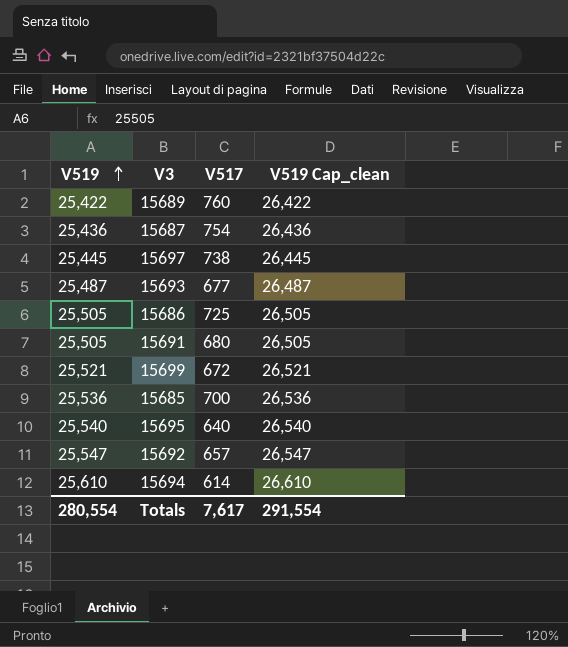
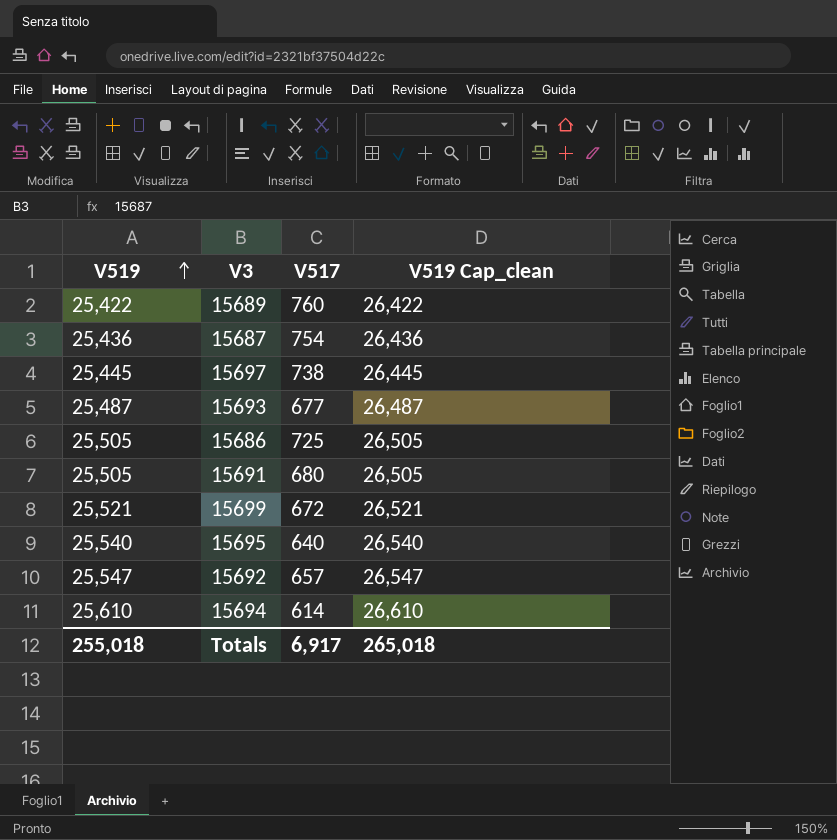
row 15685: 25,536 | 700 | 26,536 -> none
Totals | V519: 280,554 -> 255,018
Totals | V517: 7,617 -> 6,917
Totals | V519 Cap_clean: 291,554 -> 265,018

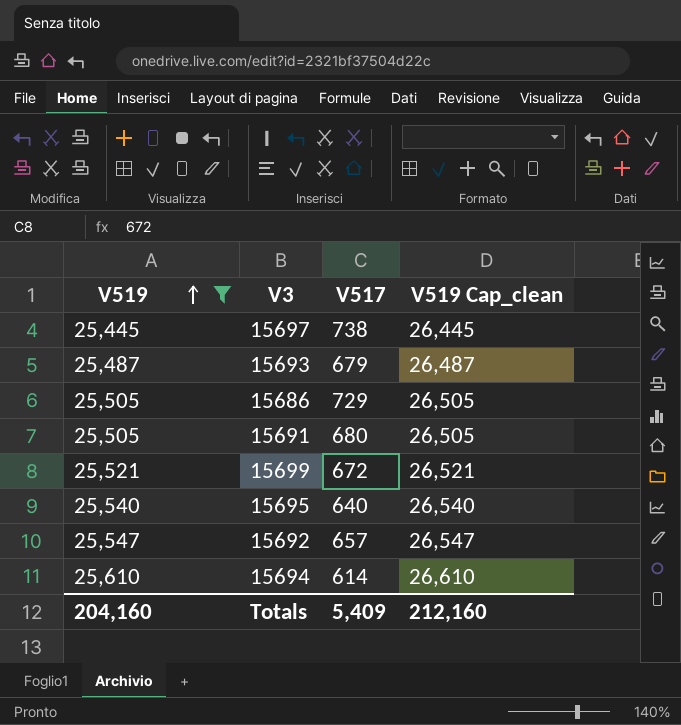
filter: none -> V519 >= 25,445
15693 | V517: 677 -> 679
15686 | V517: 725 -> 729
Totals | V519: 255,018 -> 204,160
Totals | V517: 6,917 -> 5,409
Totals | V519 Cap_clean: 265,018 -> 212,160

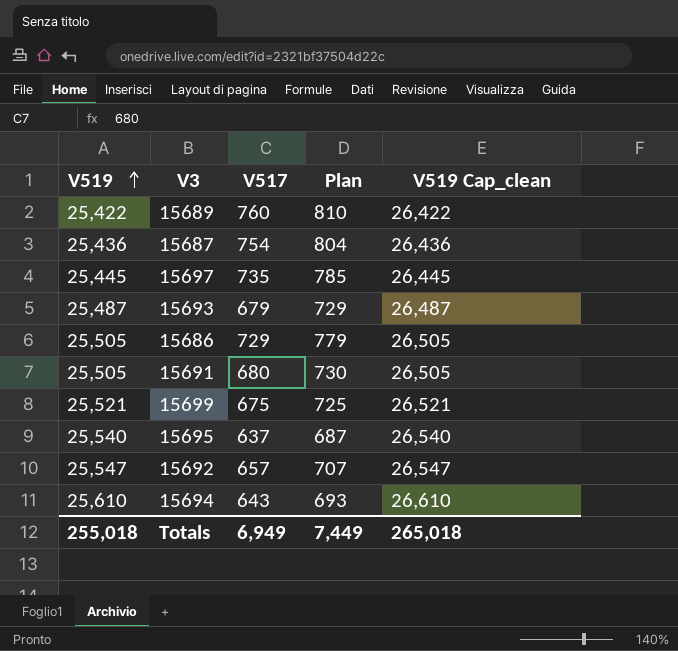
filter: V519 >= 25,445 -> none
column Plan | formula: none -> [V517] + 50
15697 | V517: 738 -> 735
15699 | V517: 672 -> 675
15695 | V517: 640 -> 637
15694 | V517: 614 -> 643
Totals | V519: 204,160 -> 255,018
Totals | V517: 5,409 -> 6,949
Totals | V519 Cap_clean: 212,160 -> 265,018

